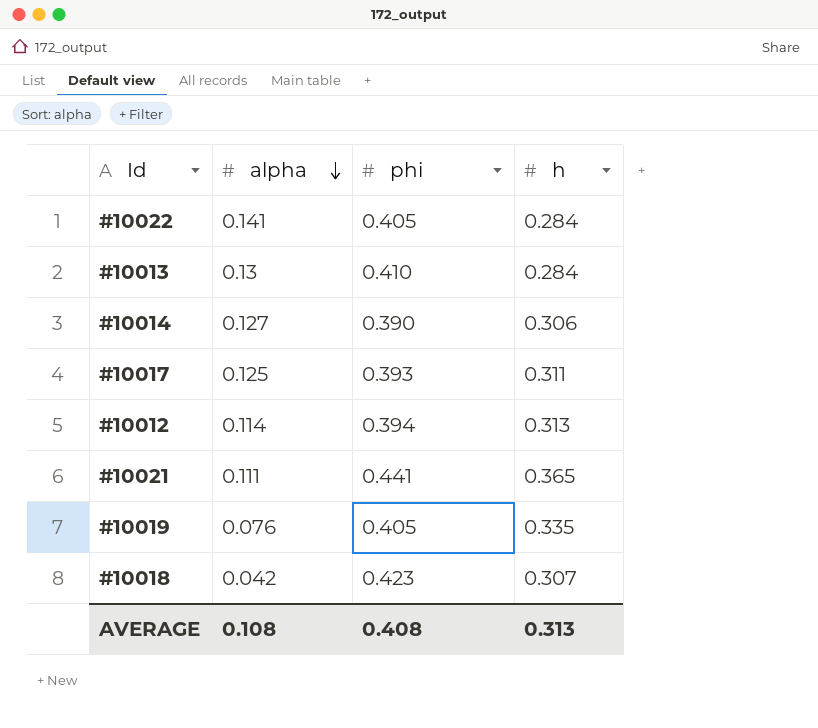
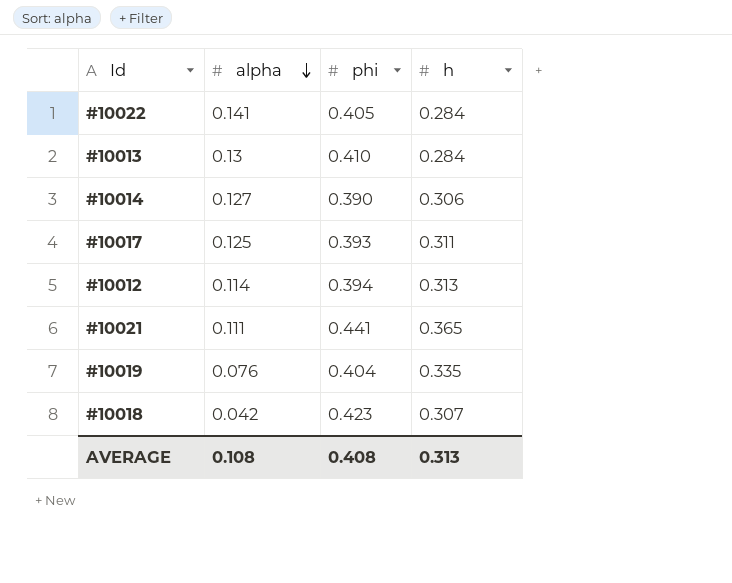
#10019 | phi: 0.405 -> 0.404

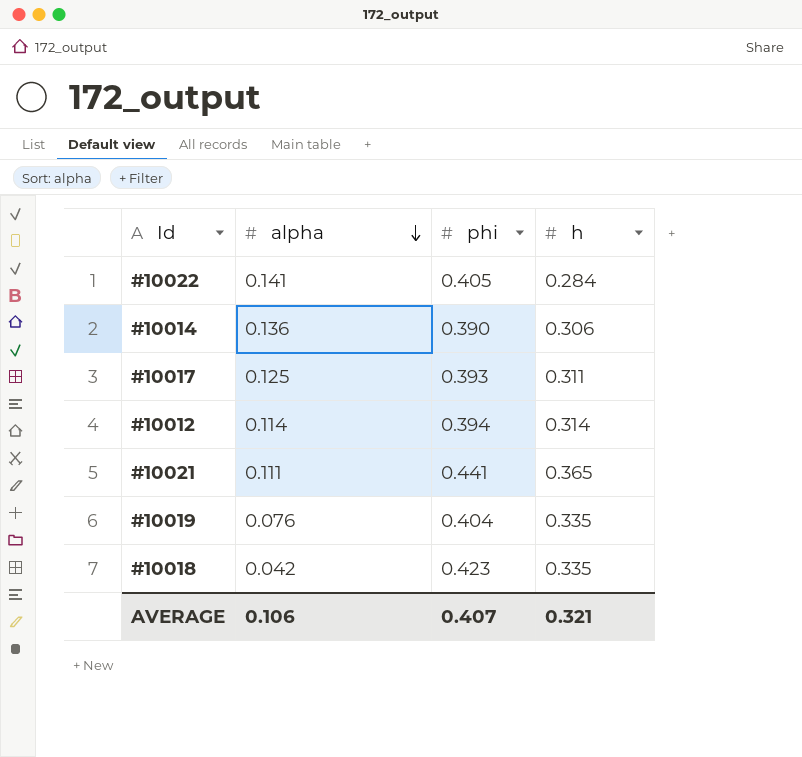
row #10013: 0.13 | 0.410 | 0.284 -> none
#10014 | alpha: 0.127 -> 0.136
#10012 | h: 0.313 -> 0.314
#10018 | h: 0.307 -> 0.335
AVERAGE | alpha: 0.108 -> 0.106
AVERAGE | phi: 0.408 -> 0.407
AVERAGE | h: 0.313 -> 0.321

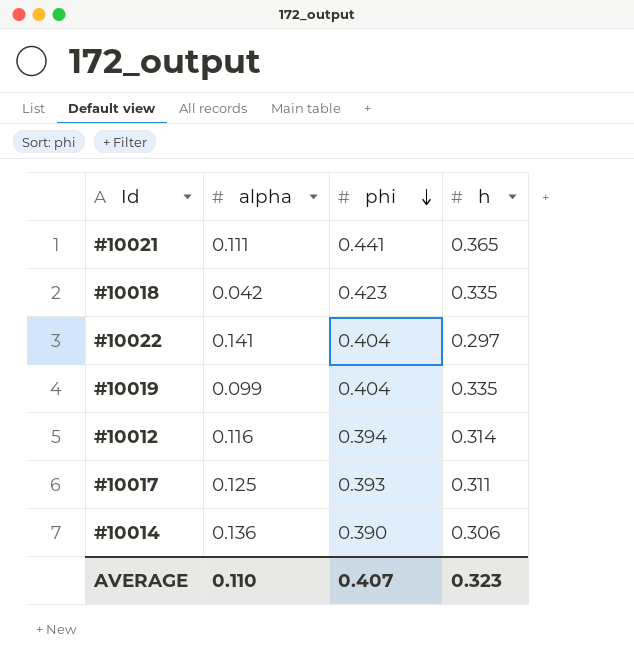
row order: alpha descending -> phi descending
#10022 | phi: 0.405 -> 0.404
#10022 | h: 0.284 -> 0.297
#10019 | alpha: 0.076 -> 0.099
#10012 | alpha: 0.114 -> 0.116
AVERAGE | alpha: 0.106 -> 0.110
AVERAGE | h: 0.321 -> 0.323

